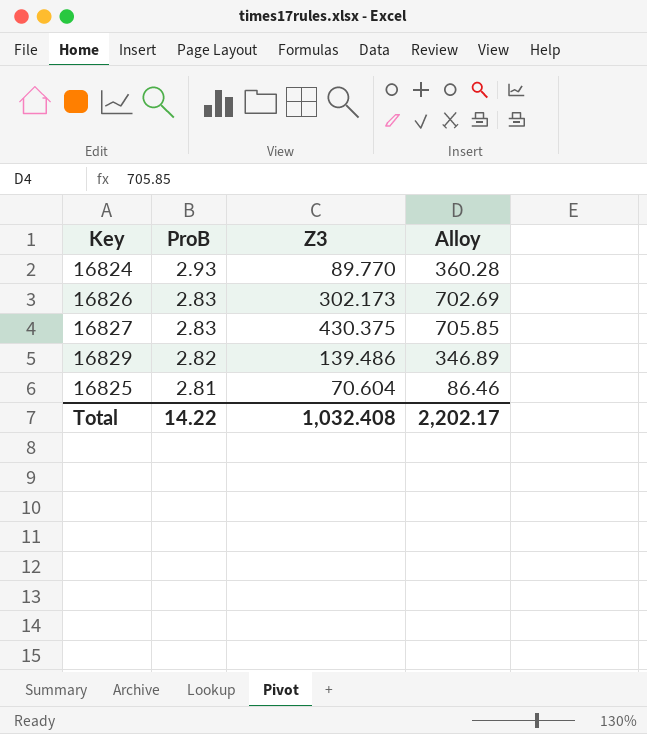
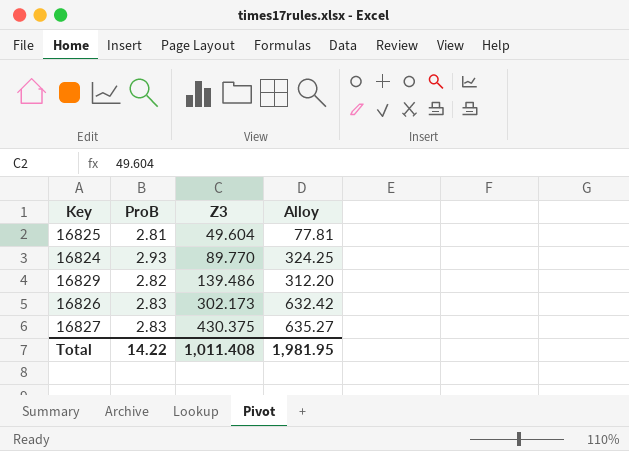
row order: ProB descending -> Z3 ascending
16825 | Z3: 70.604 -> 49.604
16825 | Alloy: 86.46 -> 77.81
16824 | Alloy: 360.28 -> 324.25
16829 | Alloy: 346.89 -> 312.20
16826 | Alloy: 702.69 -> 632.42
16827 | Alloy: 705.85 -> 635.27
Total | Z3: 1,032.408 -> 1,011.408
Total | Alloy: 2,202.17 -> 1,981.95

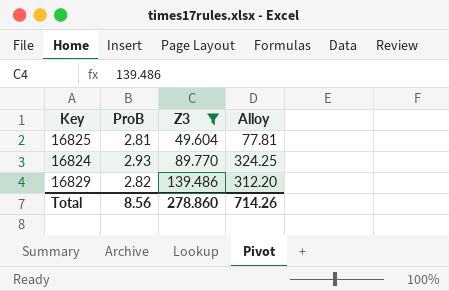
filter: none -> Z3 <= 139.486
Total | ProB: 14.22 -> 8.56
Total | Z3: 1,011.408 -> 278.860
Total | Alloy: 1,981.95 -> 714.26

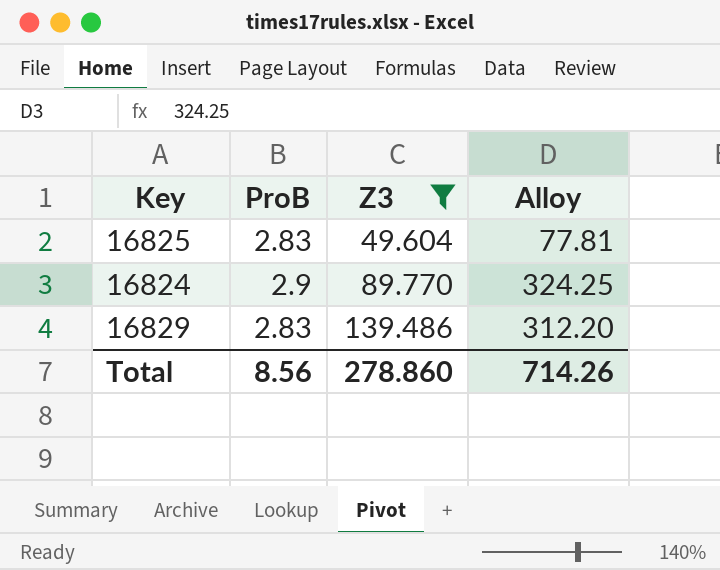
16825 | ProB: 2.81 -> 2.83
16824 | ProB: 2.93 -> 2.9
16829 | ProB: 2.82 -> 2.83

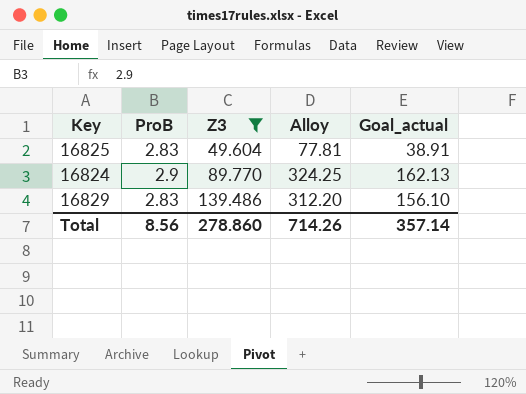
column Goal_actual | formula: none -> [Alloy] * 0.5

